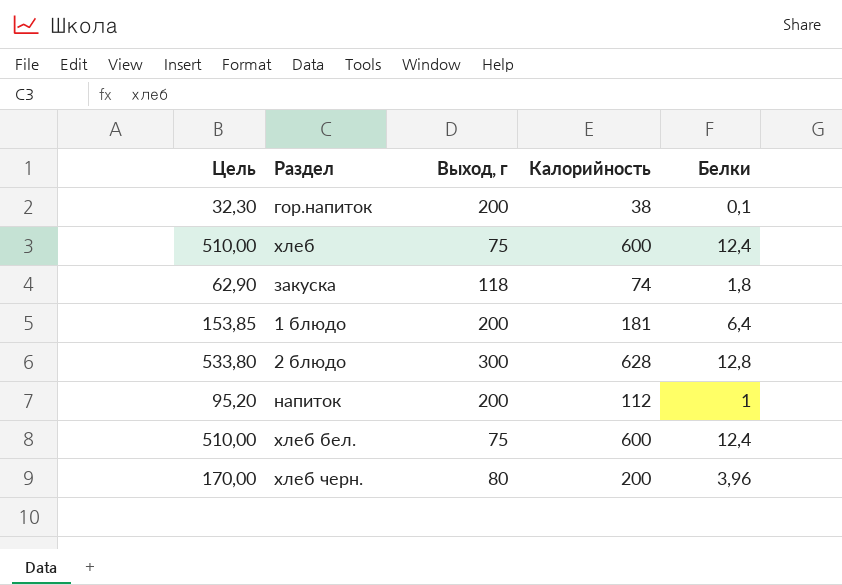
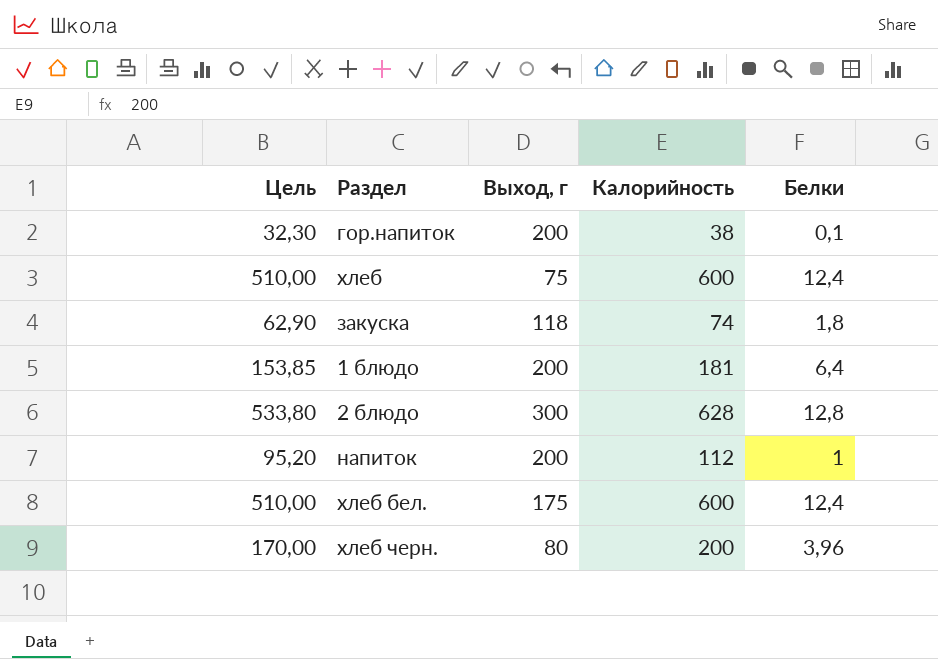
хлеб бел. | Выход, г: 75 -> 175

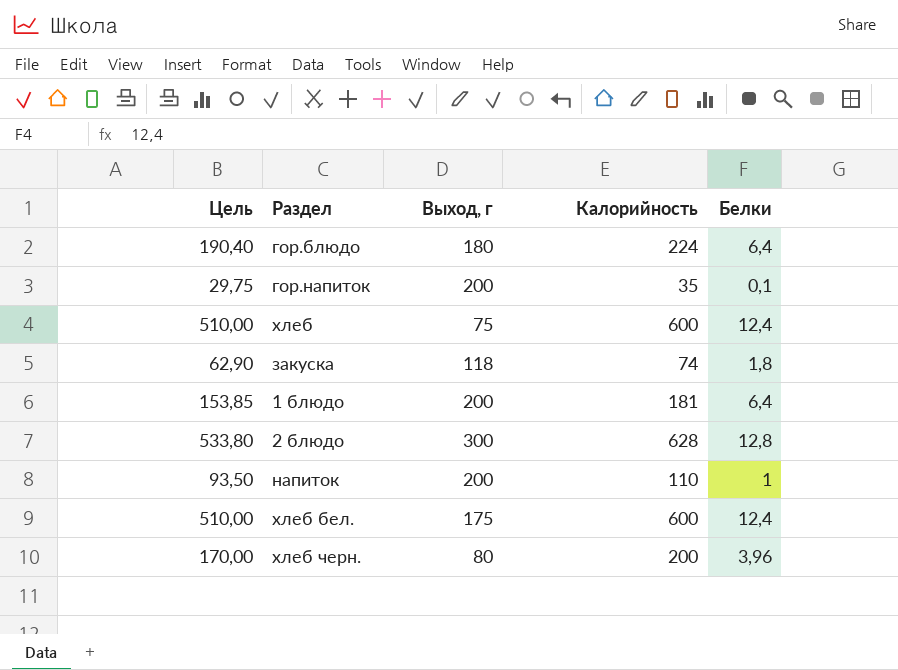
row гор.блюдо: none -> 190,40 | 180 | 224 | 6,4
гор.напиток | Цель: 32,30 -> 29,75
гор.напиток | Калорийность: 38 -> 35
напиток | Цель: 95,20 -> 93,50
напиток | Калорийность: 112 -> 110

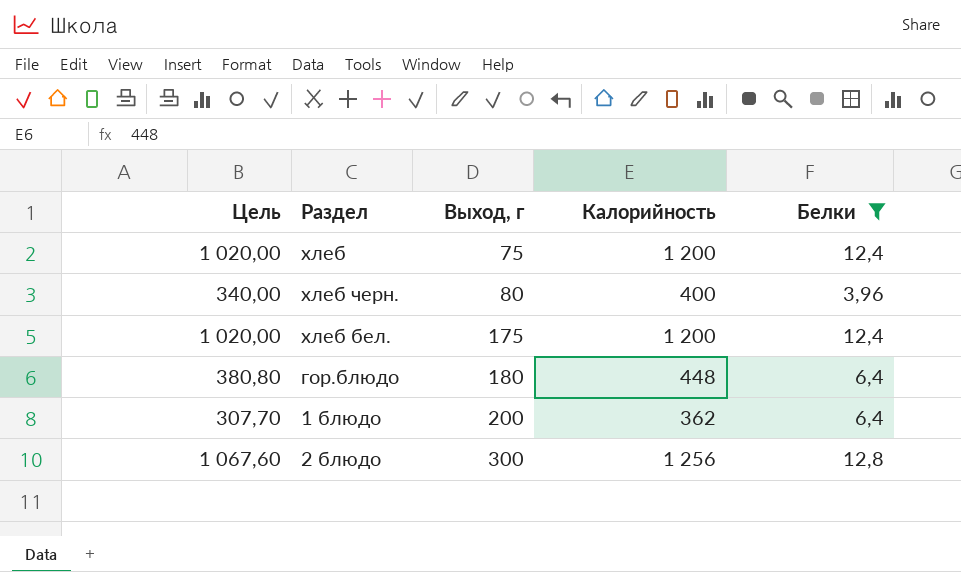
filter: none -> Белки >= 3,96
row order: none -> Выход, г ascending
хлеб | Цель: 510,00 -> 1 020,00
хлеб | Калорийность: 600 -> 1 200
хлеб черн. | Цель: 170,00 -> 340,00
хлеб черн. | Калорийность: 200 -> 400
хлеб бел. | Цель: 510,00 -> 1 020,00
хлеб бел. | Калорийность: 600 -> 1 200
гор.блюдо | Цель: 190,40 -> 380,80
гор.блюдо | Калорийность: 224 -> 448
1 блюдо | Цель: 153,85 -> 307,70
1 блюдо | Калорийность: 181 -> 362
2 блюдо | Цель: 533,80 -> 1 067,60
2 блюдо | Калорийность: 628 -> 1 256

